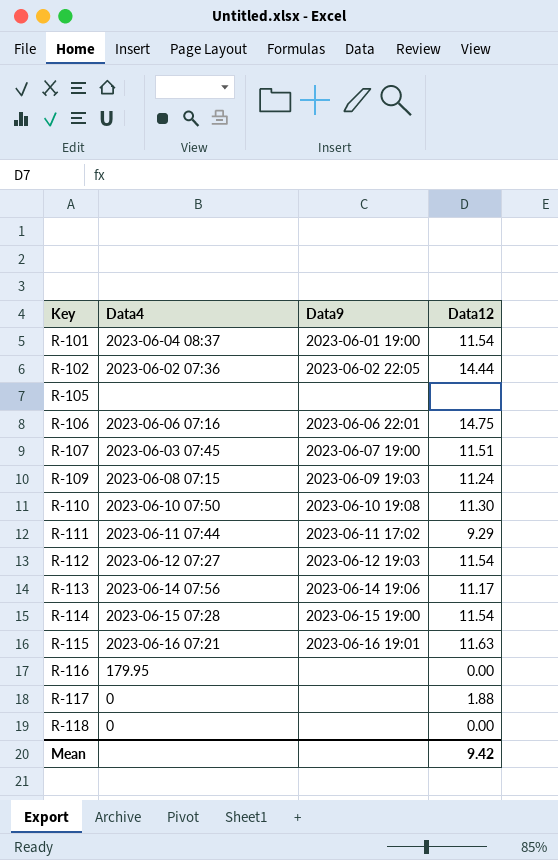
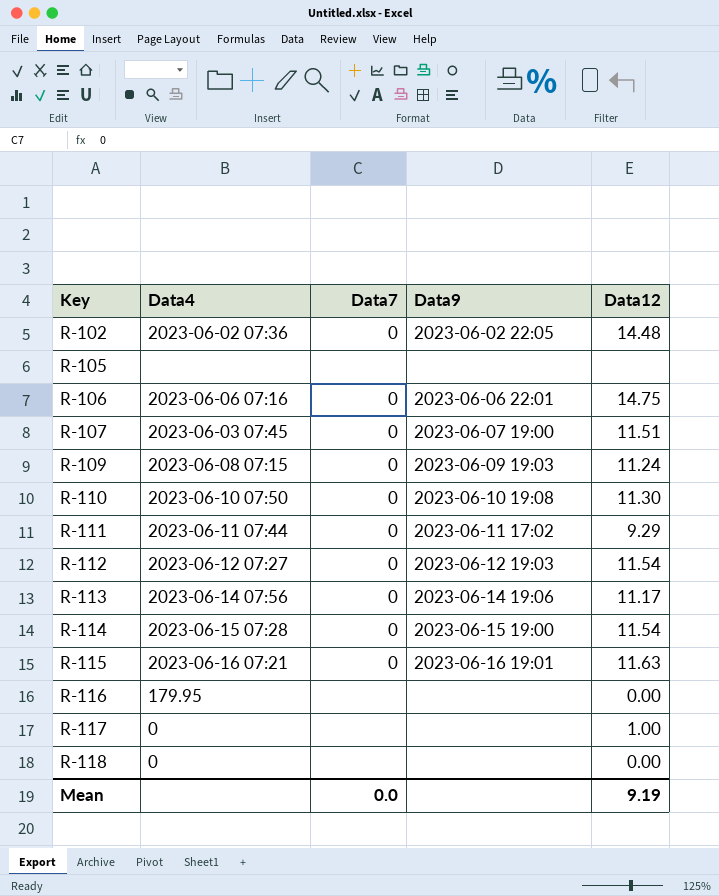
column Data7 | position: none -> 3
row R-101: 2023-06-04 08:37 | 2023-06-01 19:00 | 11.54 -> none
R-102 | Data12: 14.44 -> 14.48
R-117 | Data12: 1.88 -> 1.00
Mean | Data12: 9.42 -> 9.19

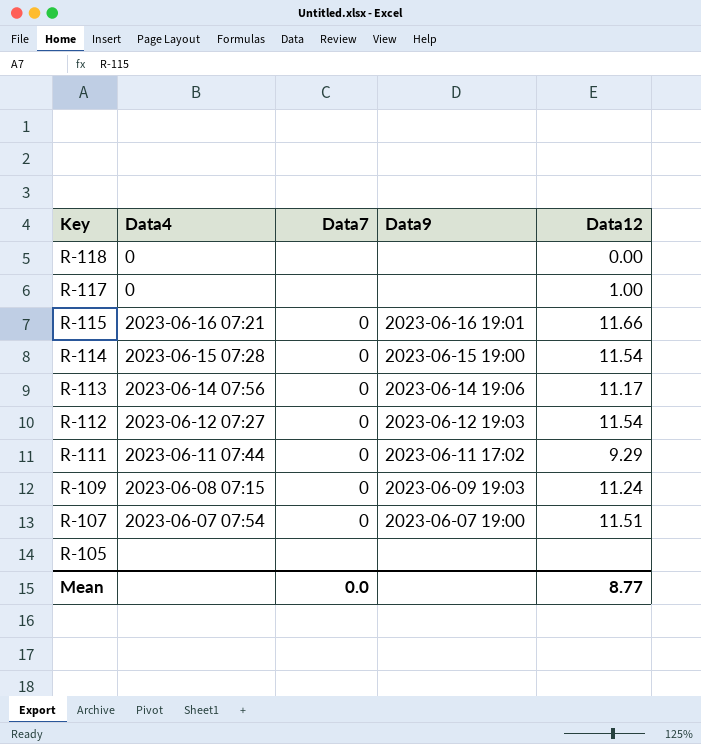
row order: Key ascending -> Key descending
row R-102: 2023-06-02 07:36 | 0 | 2023-06-02 22:05 | 14.48 -> none
row R-106: 2023-06-06 07:16 | 0 | 2023-06-06 22:01 | 14.75 -> none
row R-110: 2023-06-10 07:50 | 0 | 2023-06-10 19:08 | 11.30 -> none
row R-116: 179.95 | none | none | 0.00 -> none
R-115 | Data12: 11.63 -> 11.66
R-107 | Data4: 2023-06-03 07:45 -> 2023-06-07 07:54
Mean | Data12: 9.19 -> 8.77

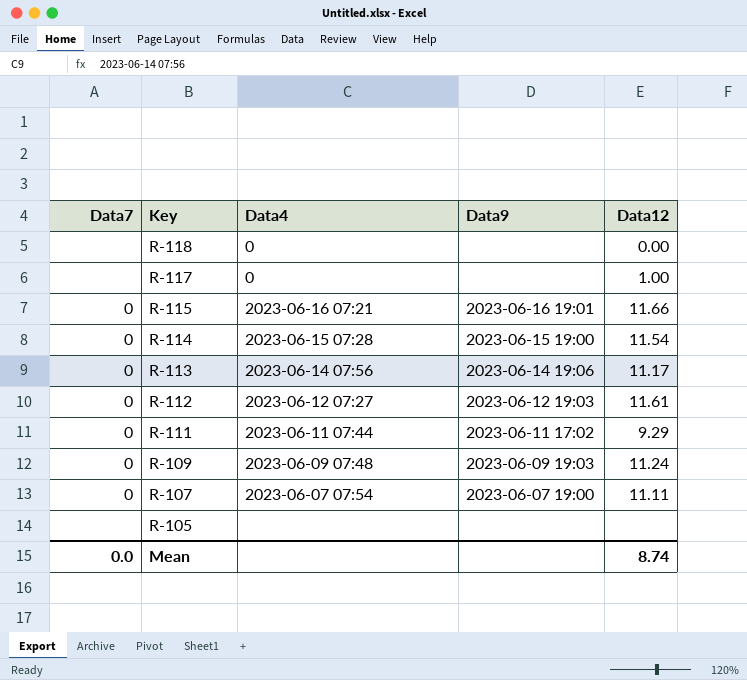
column Data7 | position: 3 -> 1
R-112 | Data12: 11.54 -> 11.61
R-109 | Data4: 2023-06-08 07:15 -> 2023-06-09 07:48
R-107 | Data12: 11.51 -> 11.11
Mean | Data12: 8.77 -> 8.74

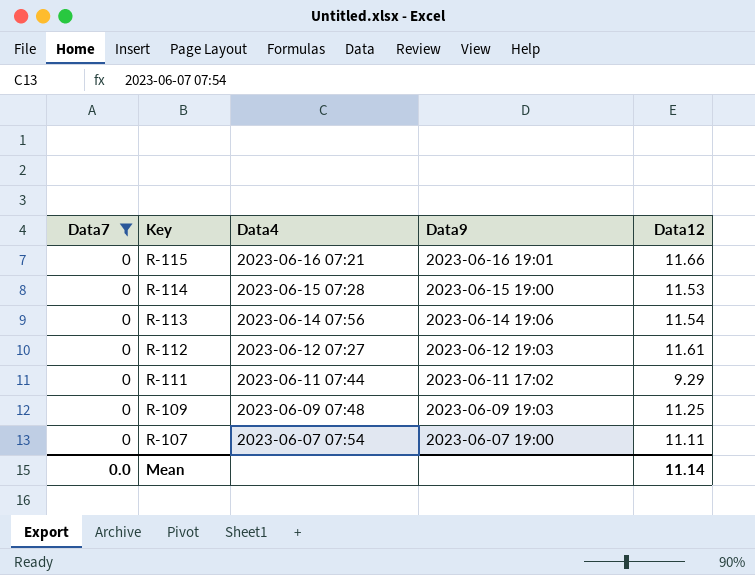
filter: none -> Data7 = 0
R-114 | Data12: 11.54 -> 11.53
R-113 | Data12: 11.17 -> 11.54
R-109 | Data12: 11.24 -> 11.25
Mean | Data12: 8.74 -> 11.14

